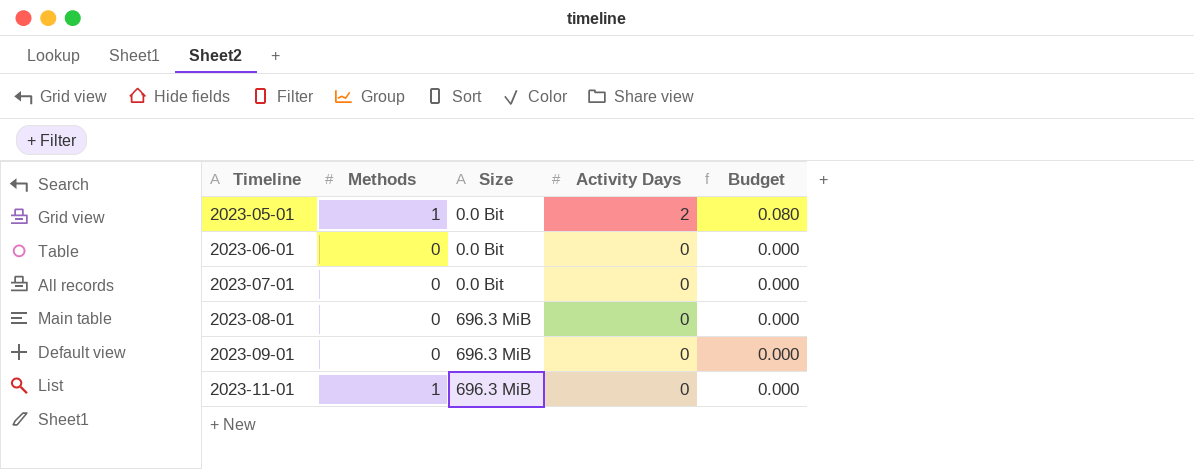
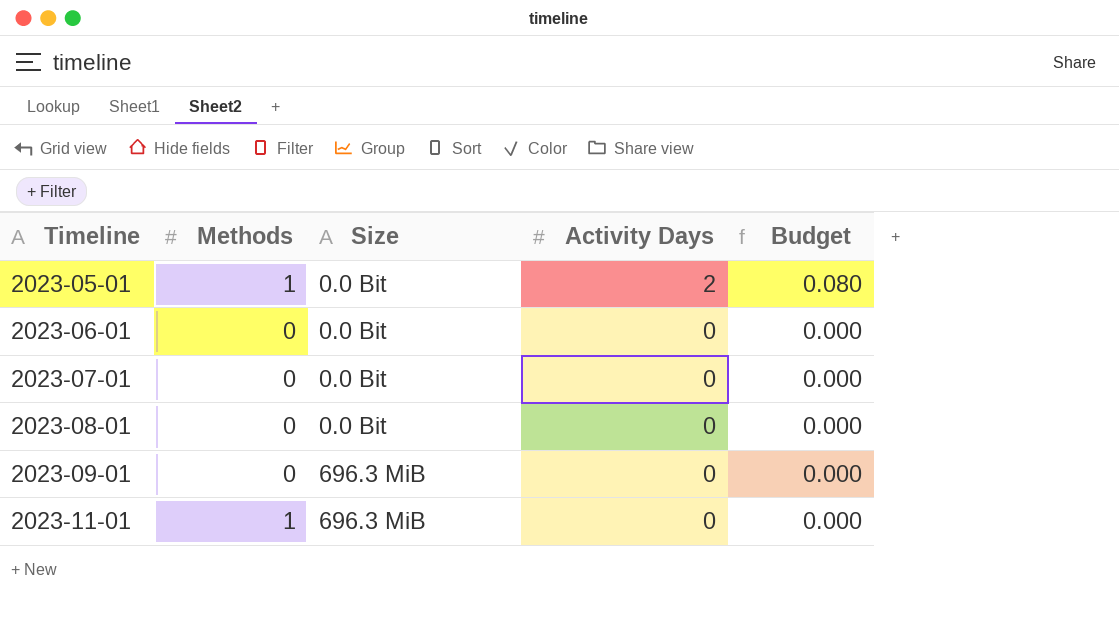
2023-08-01 | Size: 696.3 MiB -> 0.0 Bit

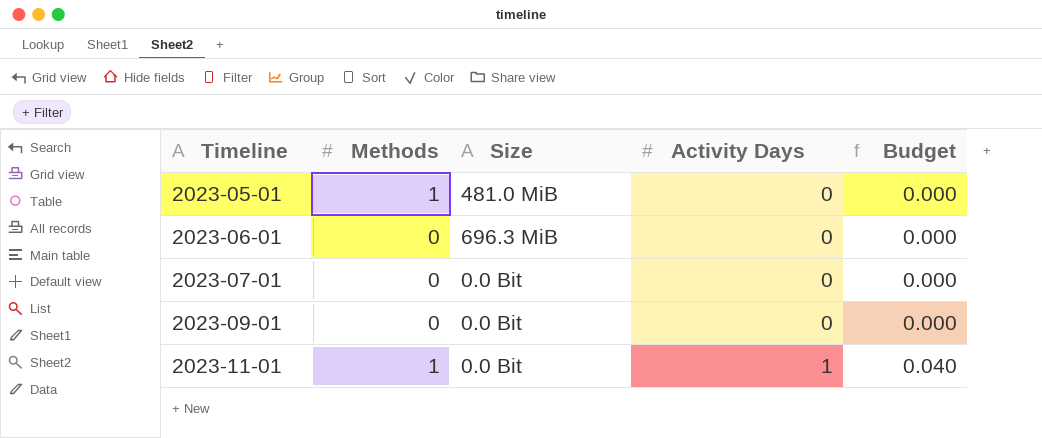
row 2023-08-01: 0 | 0.0 Bit | 0 | 0.000 -> none
2023-05-01 | Size: 0.0 Bit -> 481.0 MiB
2023-05-01 | Activity Days: 2 -> 0
2023-05-01 | Budget: 0.080 -> 0.000
2023-06-01 | Size: 0.0 Bit -> 696.3 MiB
2023-09-01 | Size: 696.3 MiB -> 0.0 Bit
2023-11-01 | Size: 696.3 MiB -> 0.0 Bit
2023-11-01 | Activity Days: 0 -> 1
2023-11-01 | Budget: 0.000 -> 0.040

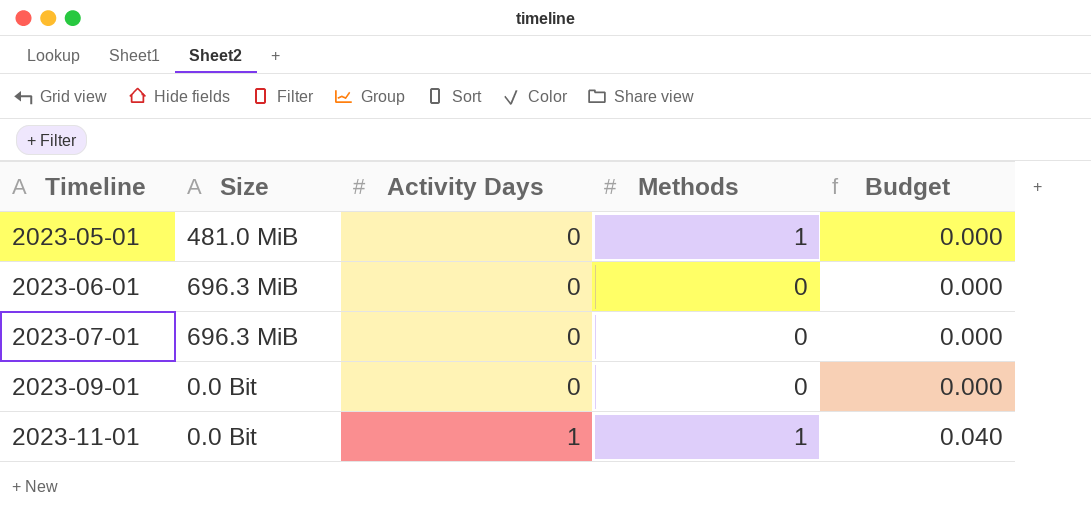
column Methods | position: 2 -> 4
2023-07-01 | Size: 0.0 Bit -> 696.3 MiB

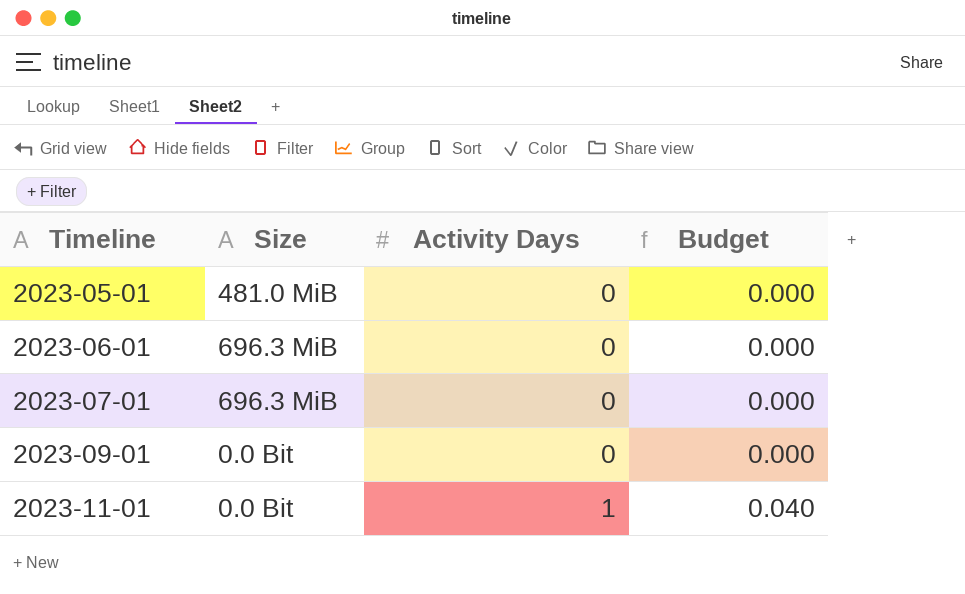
column Methods | position: 4 -> none

